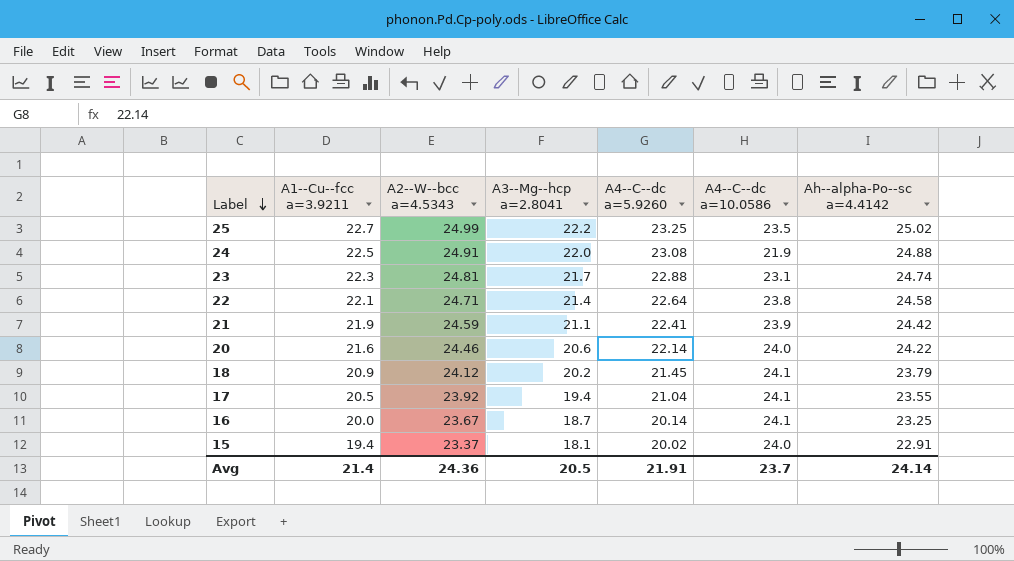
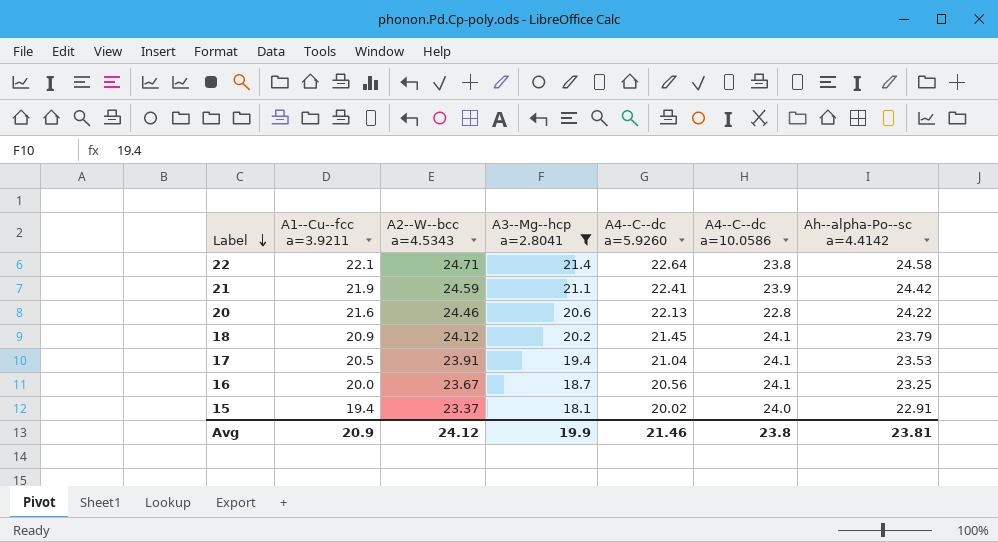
filter: none -> A3--Mg--hcp a=2.8041 <= 21.4
20 | A4--C--dc a=5.9260: 22.14 -> 22.13
20 | A4--C--dc a=10.0586: 24.0 -> 22.8
17 | A2--W--bcc a=4.5343: 23.92 -> 23.91
17 | Ah--alpha-Po--sc a=4.4142: 23.55 -> 23.53
16 | A4--C--dc a=5.9260: 20.14 -> 20.56
Avg | A1--Cu--fcc a=3.9211: 21.4 -> 20.9
Avg | A2--W--bcc a=4.5343: 24.36 -> 24.12
Avg | A3--Mg--hcp a=2.8041: 20.5 -> 19.9
Avg | A4--C--dc a=5.9260: 21.91 -> 21.46
Avg | A4--C--dc a=10.0586: 23.7 -> 23.8
Avg | Ah--alpha-Po--sc a=4.4142: 24.14 -> 23.81

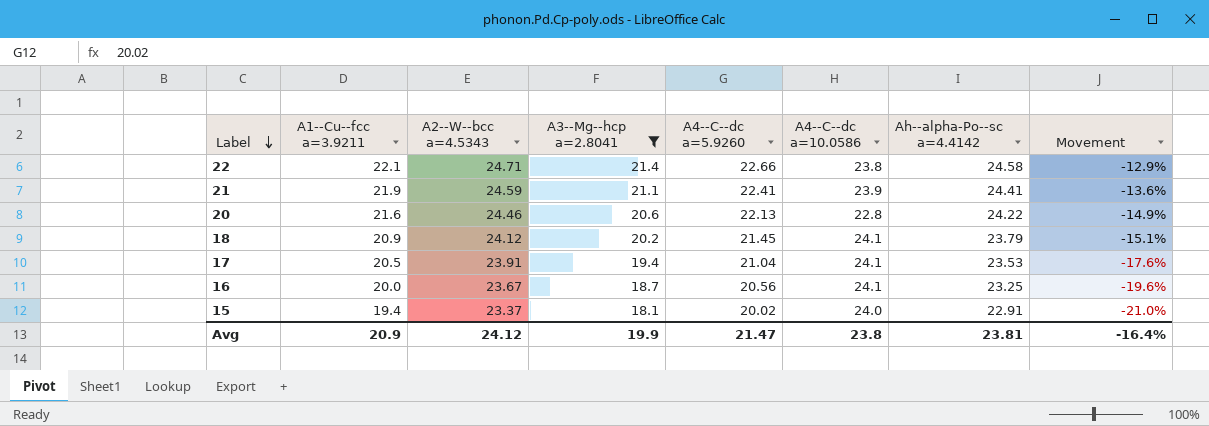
column Movement | formula: none -> ([A3--Mg--hcp a=2.8041] - [Ah--alpha-Po--sc a=4.4142]) / [Ah--alpha-Po--sc a=4.4142]
22 | A4--C--dc a=5.9260: 22.64 -> 22.66
21 | Ah--alpha-Po--sc a=4.4142: 24.42 -> 24.41
Avg | A4--C--dc a=5.9260: 21.46 -> 21.47

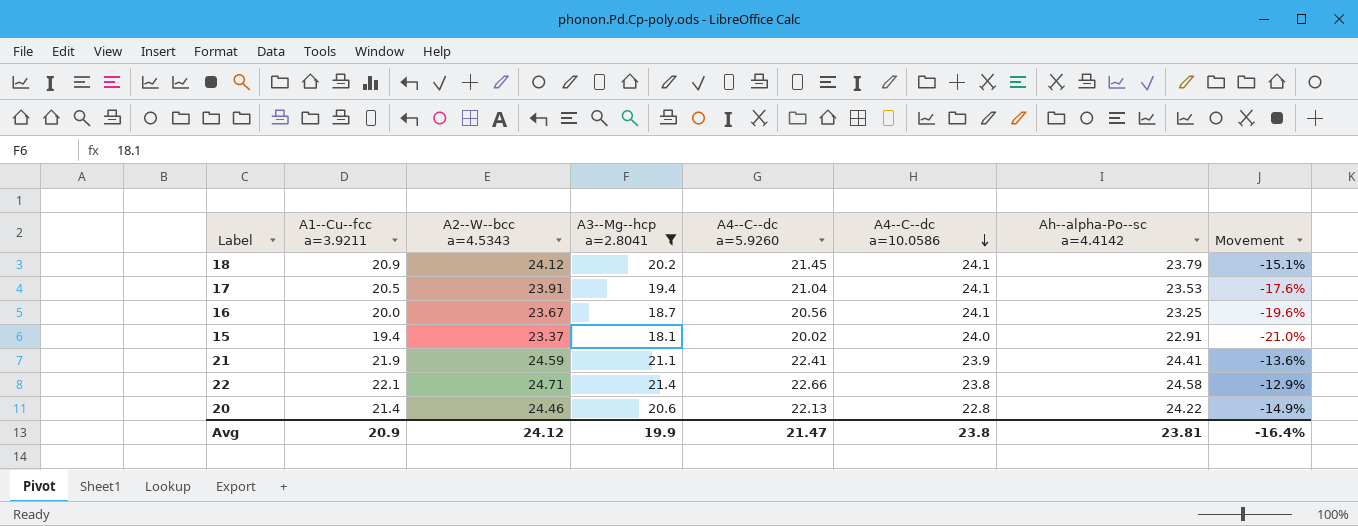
row order: Label descending -> A4--C--dc a=10.0586 descending
20 | A1--Cu--fcc a=3.9211: 21.6 -> 21.4

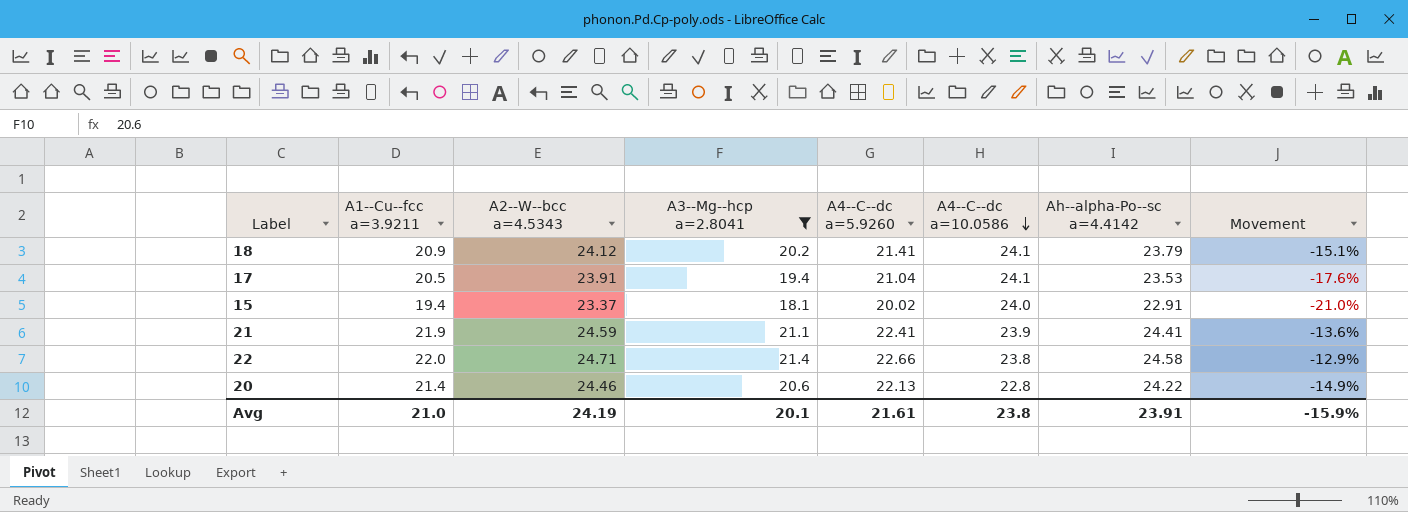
row 16: 20.0 | 23.67 | 18.7 | 20.56 | 24.1 | 23.25 | -19.6% -> none
18 | A4--C--dc a=5.9260: 21.45 -> 21.41
22 | A1--Cu--fcc a=3.9211: 22.1 -> 22.0
Avg | A1--Cu--fcc a=3.9211: 20.9 -> 21.0
Avg | A2--W--bcc a=4.5343: 24.12 -> 24.19
Avg | A3--Mg--hcp a=2.8041: 19.9 -> 20.1
Avg | A4--C--dc a=5.9260: 21.47 -> 21.61
Avg | Ah--alpha-Po--sc a=4.4142: 23.81 -> 23.91
Avg | Movement: -16.4% -> -15.9%

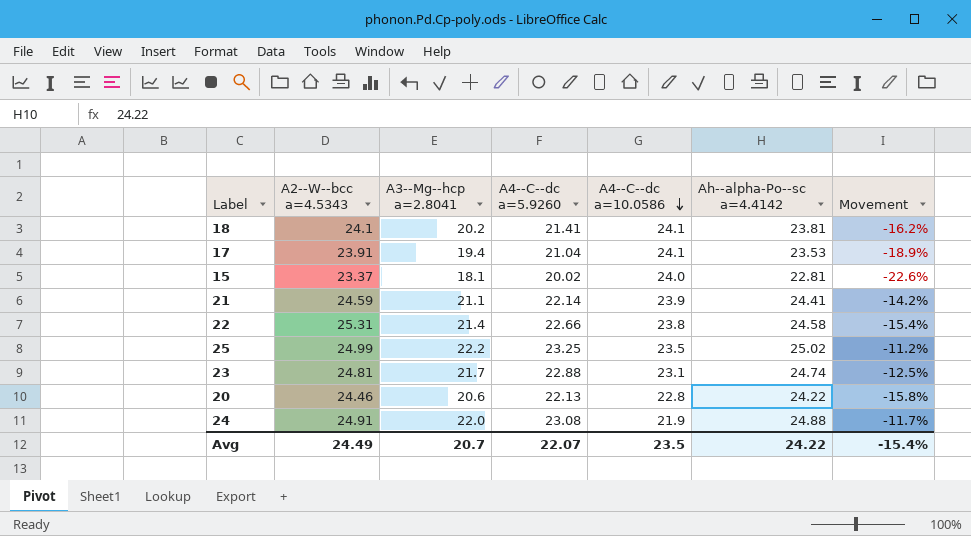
filter: A3--Mg--hcp a=2.8041 <= 21.4 -> none
column A1--Cu--fcc a=3.9211 | position: 2 -> none
column Movement | formula: ([A3--Mg--hcp a=2.8041] - [Ah--alpha-Po--sc a=4.4142]) / [Ah--alpha-Po--sc a=4.4142] -> ([A3--Mg--hcp a=2.8041] - [A2--W--bcc a=4.5343]) / [A2--W--bcc a=4.5343]
18 | A2--W--bcc a=4.5343: 24.12 -> 24.1
18 | Ah--alpha-Po--sc a=4.4142: 23.79 -> 23.81
15 | Ah--alpha-Po--sc a=4.4142: 22.91 -> 22.81
21 | A4--C--dc a=5.9260: 22.41 -> 22.14
22 | A2--W--bcc a=4.5343: 24.71 -> 25.31
Avg | A2--W--bcc a=4.5343: 24.19 -> 24.49
Avg | A3--Mg--hcp a=2.8041: 20.1 -> 20.7
Avg | A4--C--dc a=5.9260: 21.61 -> 22.07
Avg | A4--C--dc a=10.0586: 23.8 -> 23.5
Avg | Ah--alpha-Po--sc a=4.4142: 23.91 -> 24.22
Avg | Movement: -15.9% -> -15.4%

